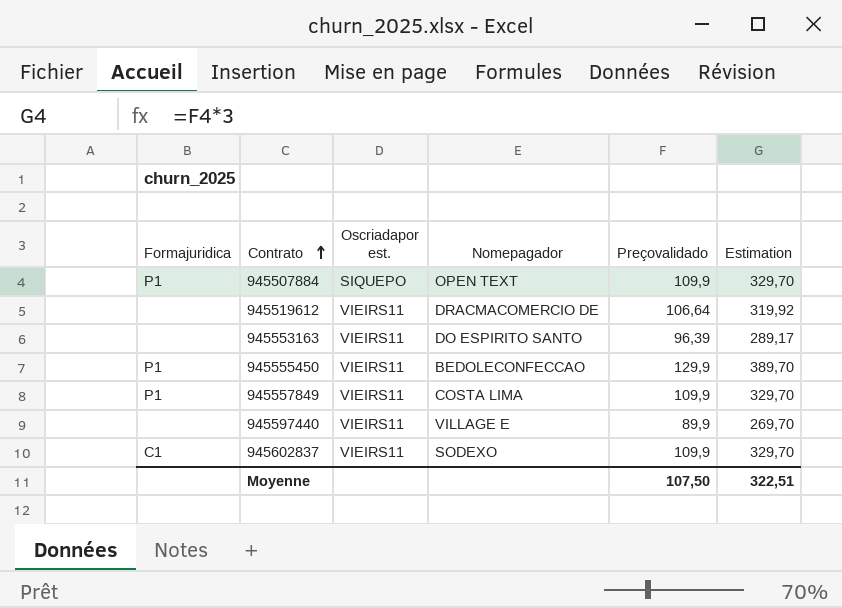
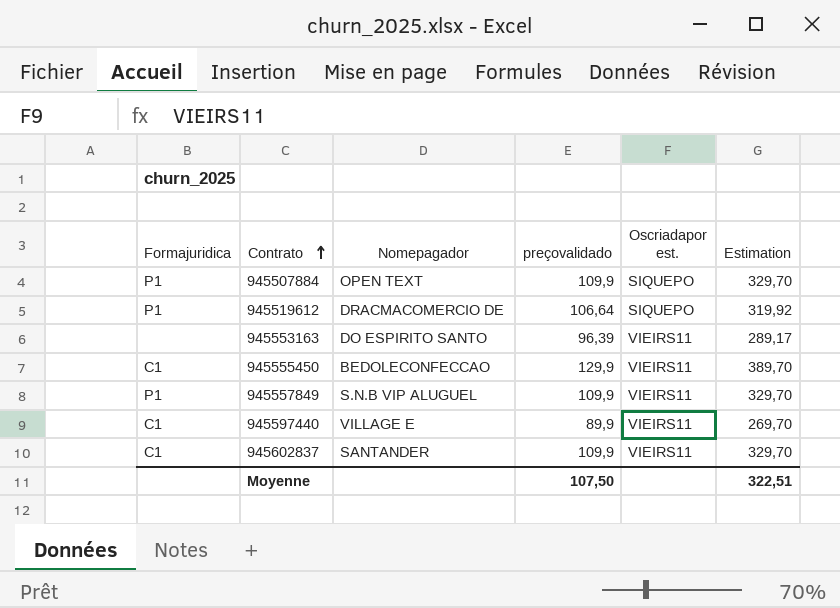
column name: Preçovalidado -> preçovalidado
column Oscriadapor est. | position: 3 -> 5
945519612 | Formajuridica: none -> P1
945519612 | Oscriadapor est.: VIEIRS11 -> SIQUEPO
945555450 | Formajuridica: P1 -> C1
945557849 | Nomepagador: COSTA LIMA -> S.N.B VIP ALUGUEL
945597440 | Formajuridica: none -> C1
945602837 | Nomepagador: SODEXO -> SANTANDER

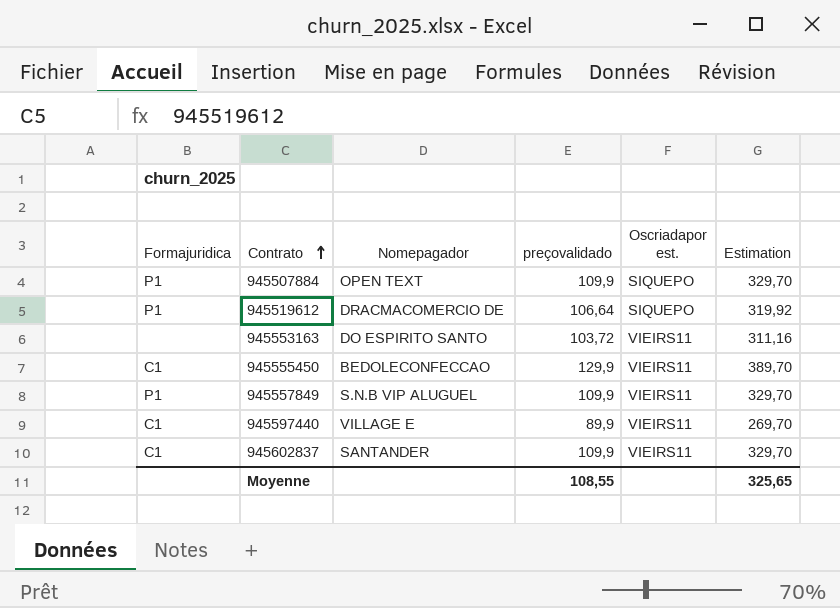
945553163 | preçovalidado: 96,39 -> 103,72
945553163 | Estimation: 289,17 -> 311,16
Moyenne | preçovalidado: 107,50 -> 108,55
Moyenne | Estimation: 322,51 -> 325,65

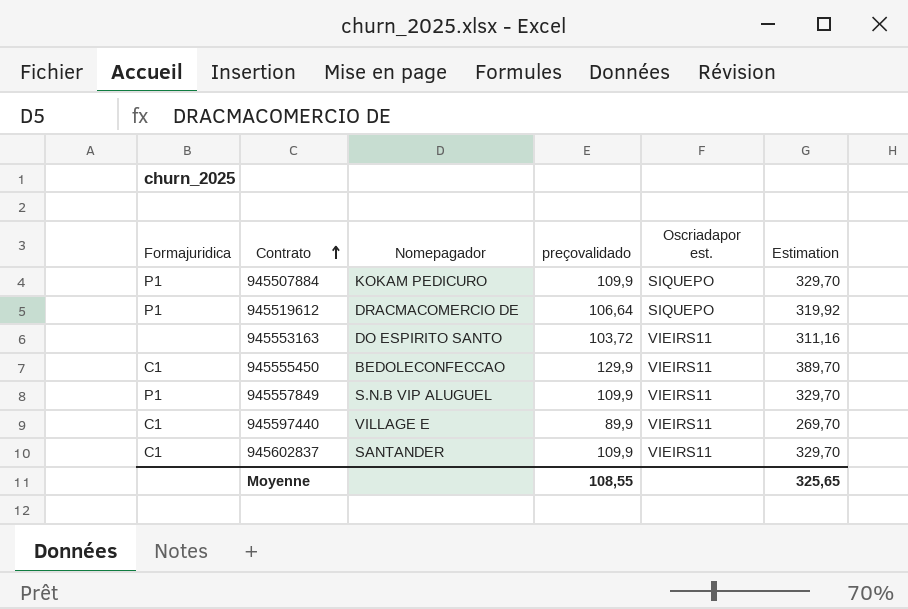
945507884 | Nomepagador: OPEN TEXT -> KOKAM PEDICURO

